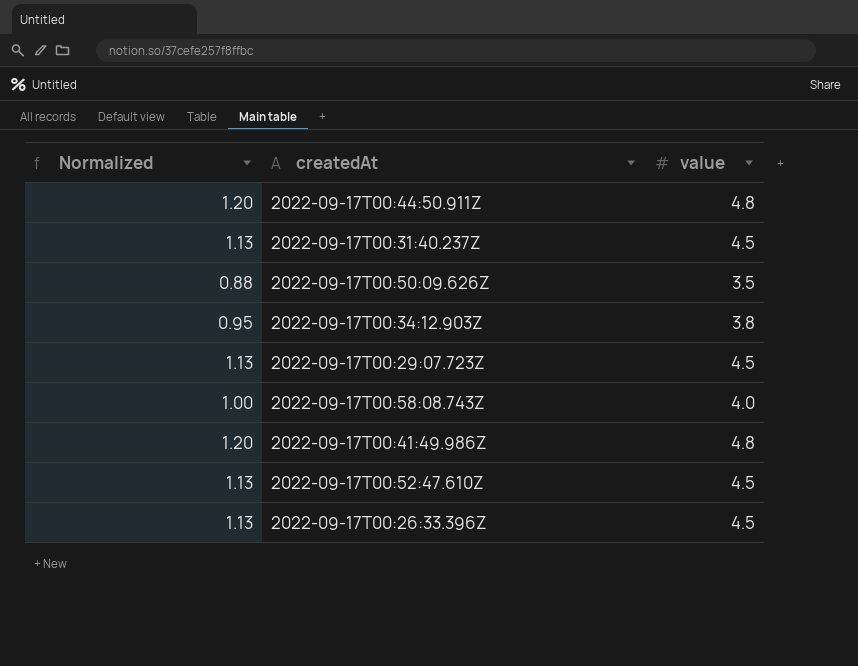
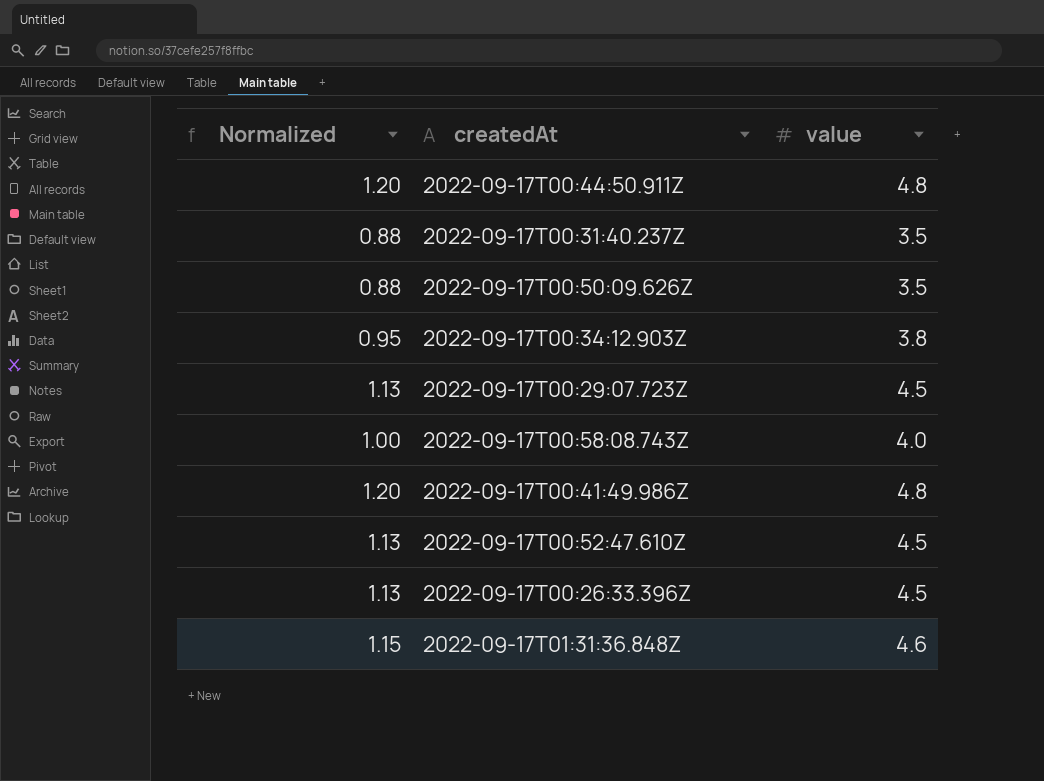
2022-09-17T00:31:40.237Z | Normalized: 1.13 -> 0.88
2022-09-17T00:31:40.237Z | value: 4.5 -> 3.5
row 2022-09-17T01:31:36.848Z: none -> 1.15 | 4.6

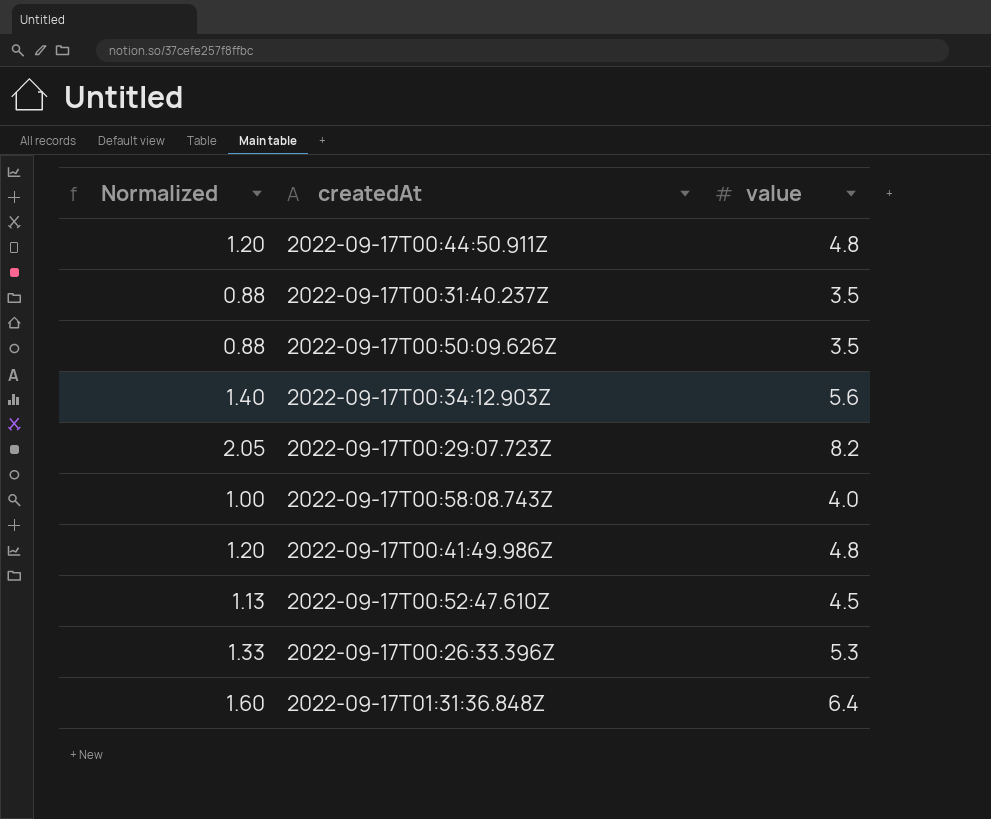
2022-09-17T00:34:12.903Z | Normalized: 0.95 -> 1.40
2022-09-17T00:34:12.903Z | value: 3.8 -> 5.6
2022-09-17T00:29:07.723Z | Normalized: 1.13 -> 2.05
2022-09-17T00:29:07.723Z | value: 4.5 -> 8.2
2022-09-17T00:26:33.396Z | Normalized: 1.13 -> 1.33
2022-09-17T00:26:33.396Z | value: 4.5 -> 5.3
2022-09-17T01:31:36.848Z | Normalized: 1.15 -> 1.60
2022-09-17T01:31:36.848Z | value: 4.6 -> 6.4

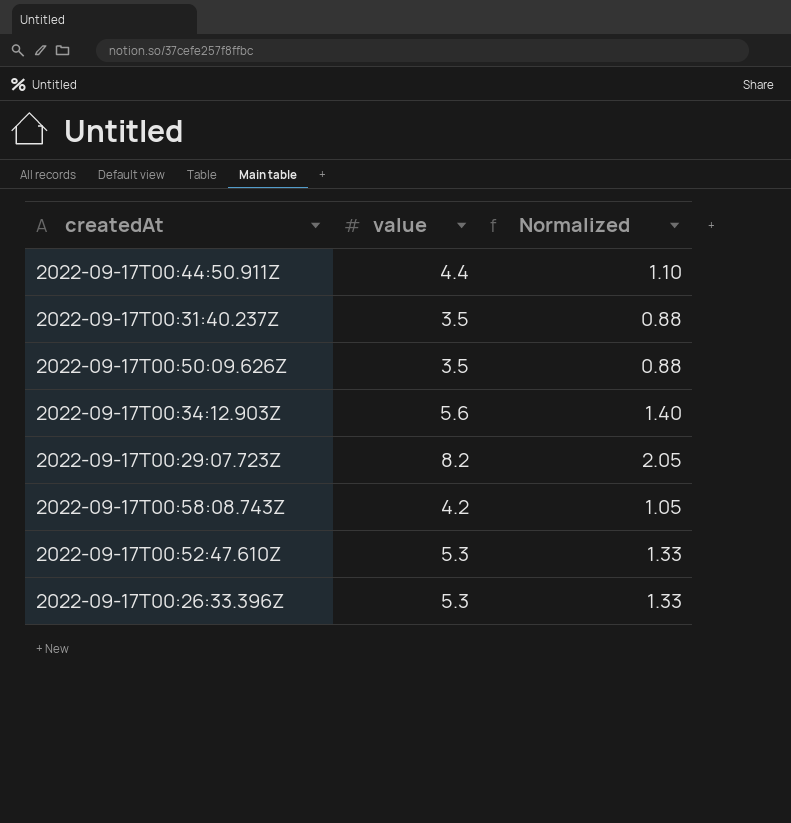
column Normalized | position: 1 -> 3
row 2022-09-17T00:41:49.986Z: 1.20 | 4.8 -> none
row 2022-09-17T01:31:36.848Z: 1.60 | 6.4 -> none
2022-09-17T00:44:50.911Z | value: 4.8 -> 4.4
2022-09-17T00:44:50.911Z | Normalized: 1.20 -> 1.10
2022-09-17T00:58:08.743Z | value: 4.0 -> 4.2
2022-09-17T00:58:08.743Z | Normalized: 1.00 -> 1.05
2022-09-17T00:52:47.610Z | value: 4.5 -> 5.3
2022-09-17T00:52:47.610Z | Normalized: 1.13 -> 1.33

